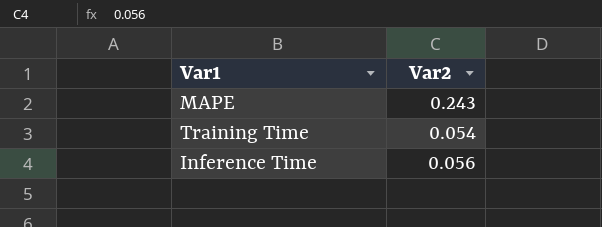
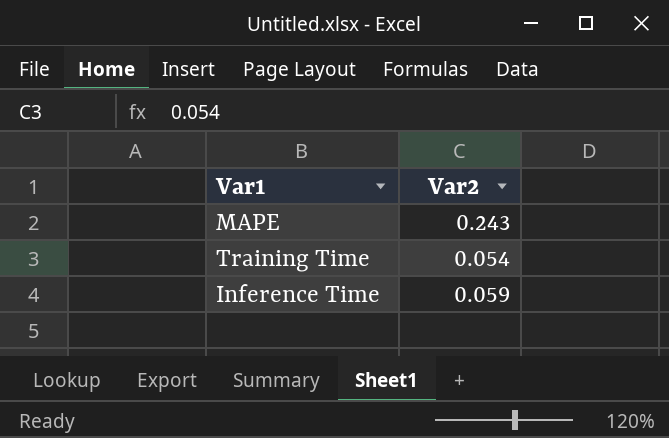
Inference Time | Var2: 0.056 -> 0.059

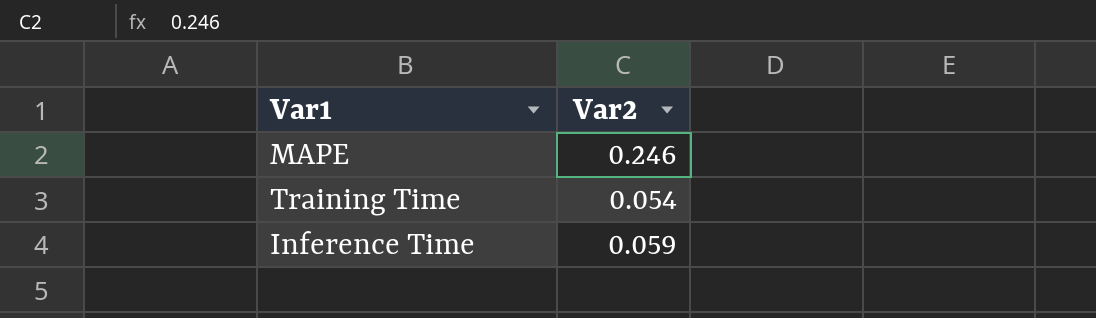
MAPE | Var2: 0.243 -> 0.246

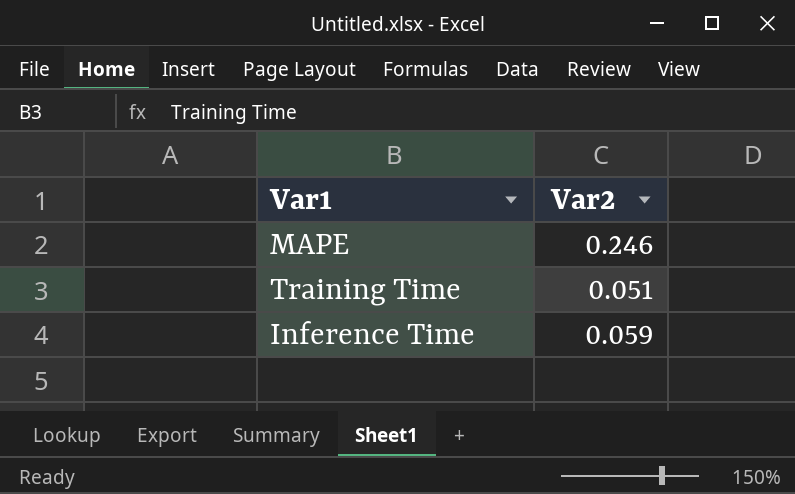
Training Time | Var2: 0.054 -> 0.051

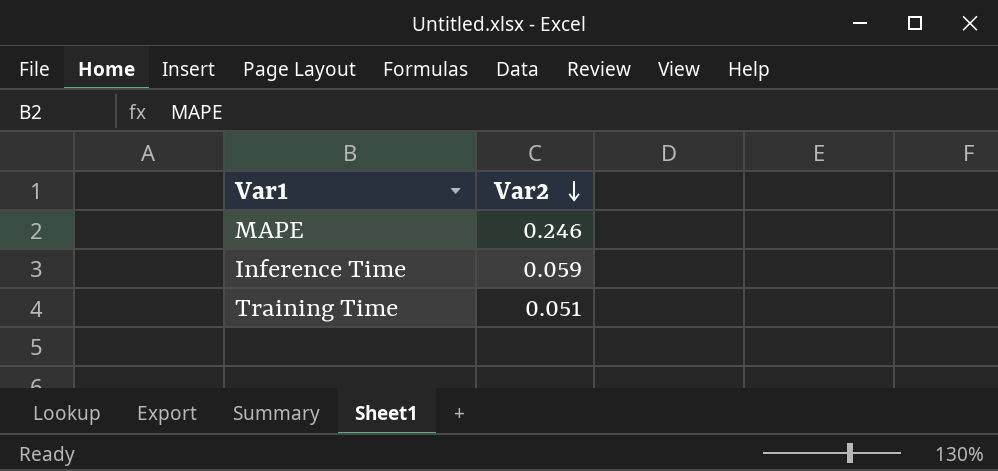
row order: none -> Var2 descending

